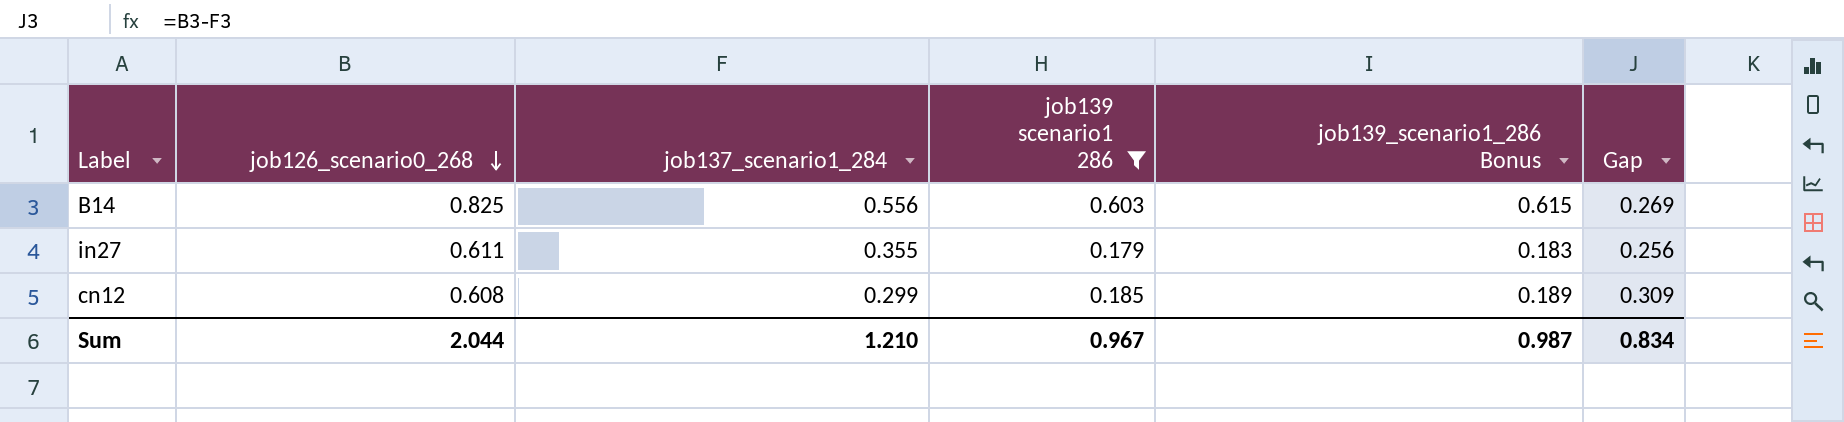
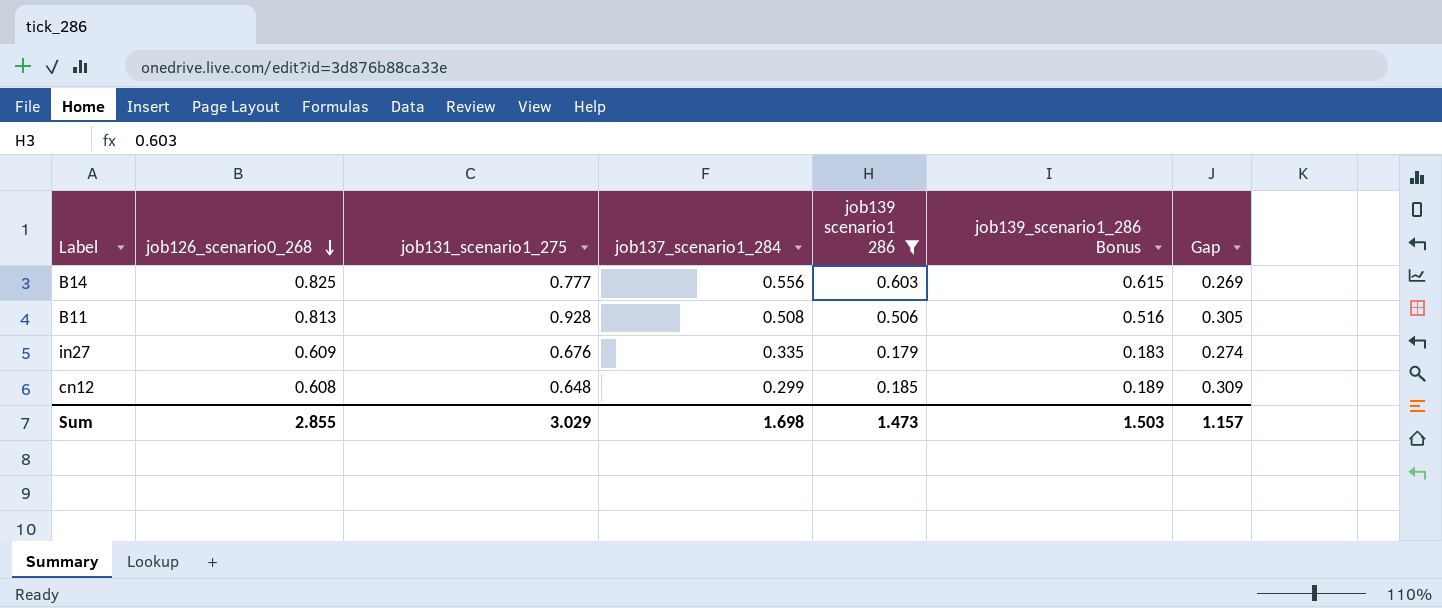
column job131_scenario1_275 | position: none -> 3
row B11: none -> 0.813 | 0.928 | 0.508 | 0.506 | 0.516 | 0.305
in27 | job126_scenario0_268: 0.611 -> 0.609
in27 | job137_scenario1_284: 0.355 -> 0.335
in27 | Gap: 0.256 -> 0.274
Sum | job126_scenario0_268: 2.044 -> 2.855
Sum | job137_scenario1_284: 1.210 -> 1.698
Sum | job139 scenario1 286: 0.967 -> 1.473
Sum | job139_scenario1_286 Bonus: 0.987 -> 1.503
Sum | Gap: 0.834 -> 1.157

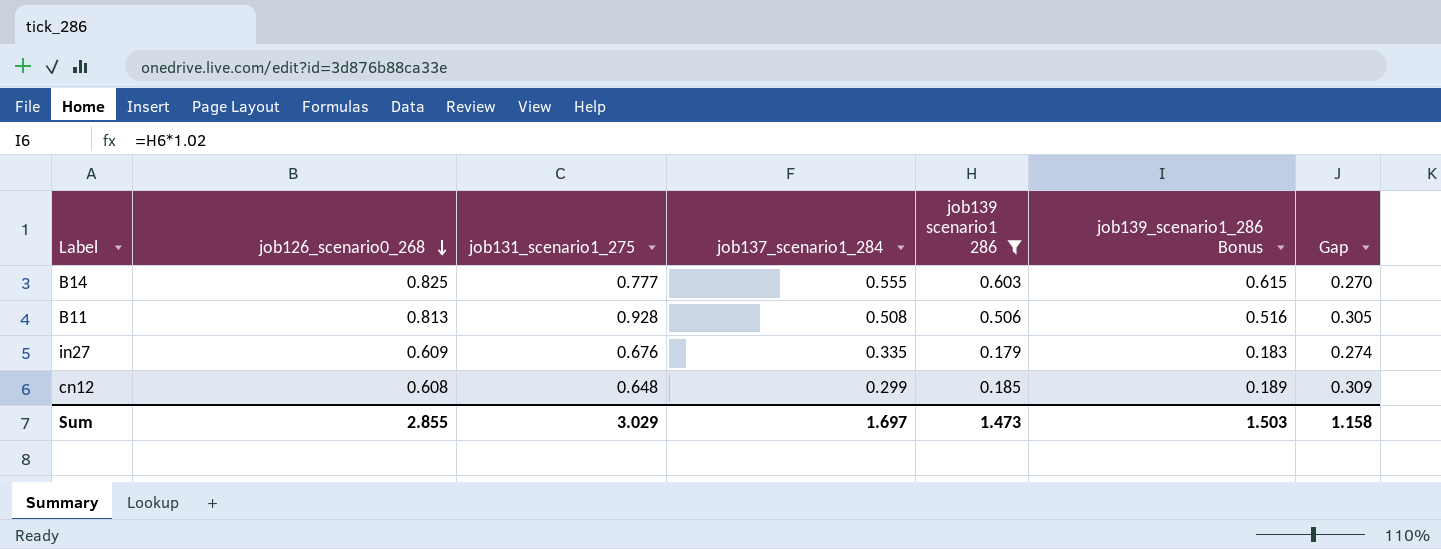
B14 | job137_scenario1_284: 0.556 -> 0.555
B14 | Gap: 0.269 -> 0.270
Sum | job137_scenario1_284: 1.698 -> 1.697
Sum | Gap: 1.157 -> 1.158

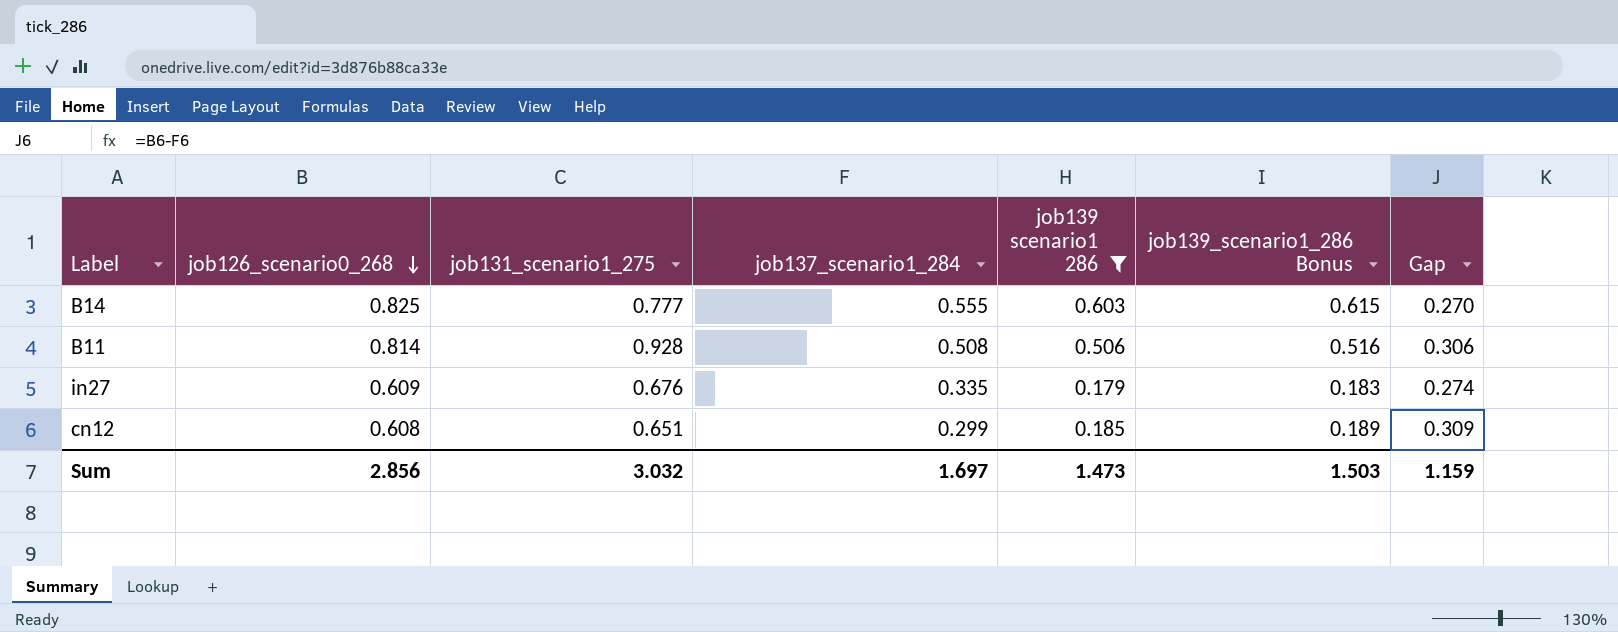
B11 | job126_scenario0_268: 0.813 -> 0.814
B11 | Gap: 0.305 -> 0.306
cn12 | job131_scenario1_275: 0.648 -> 0.651
Sum | job126_scenario0_268: 2.855 -> 2.856
Sum | job131_scenario1_275: 3.029 -> 3.032
Sum | Gap: 1.158 -> 1.159

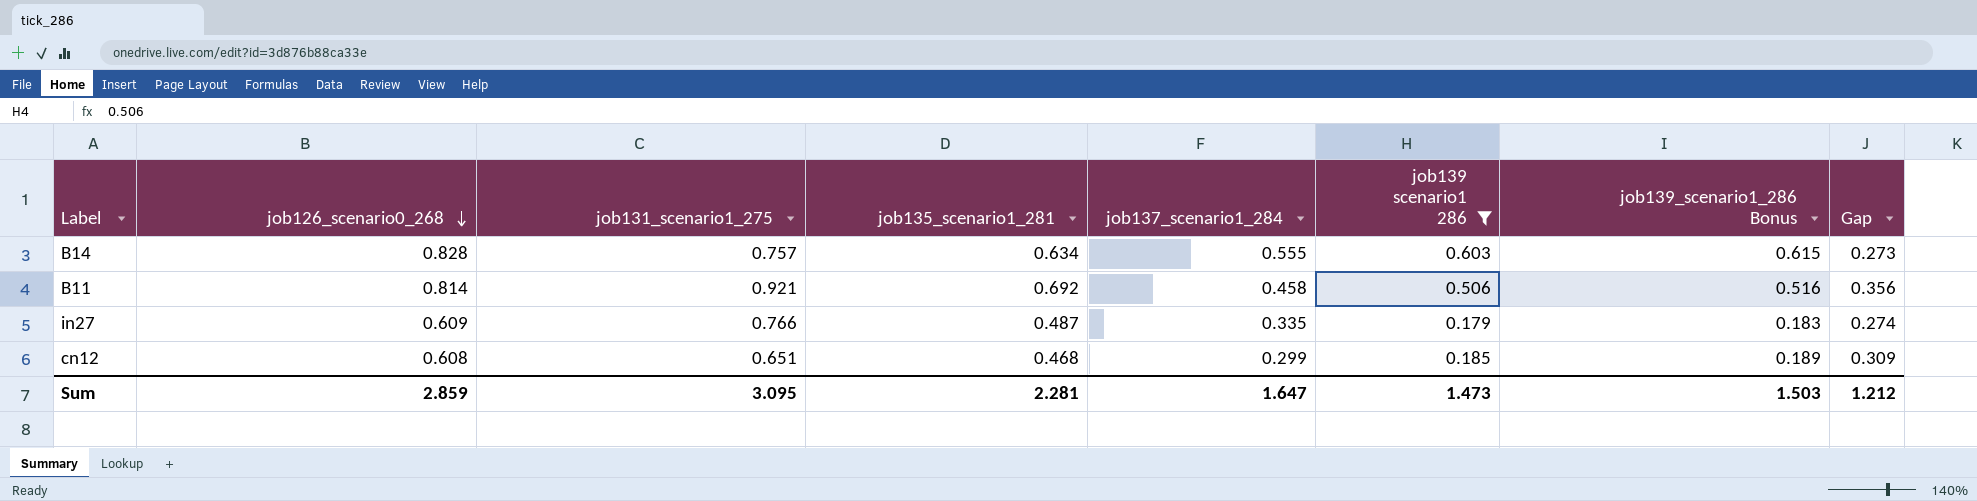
column job135_scenario1_281 | position: none -> 4
B14 | job126_scenario0_268: 0.825 -> 0.828
B14 | job131_scenario1_275: 0.777 -> 0.757
B14 | Gap: 0.270 -> 0.273
B11 | job131_scenario1_275: 0.928 -> 0.921
B11 | job137_scenario1_284: 0.508 -> 0.458
B11 | Gap: 0.306 -> 0.356
in27 | job131_scenario1_275: 0.676 -> 0.766
Sum | job126_scenario0_268: 2.856 -> 2.859
Sum | job131_scenario1_275: 3.032 -> 3.095
Sum | job137_scenario1_284: 1.697 -> 1.647
Sum | Gap: 1.159 -> 1.212

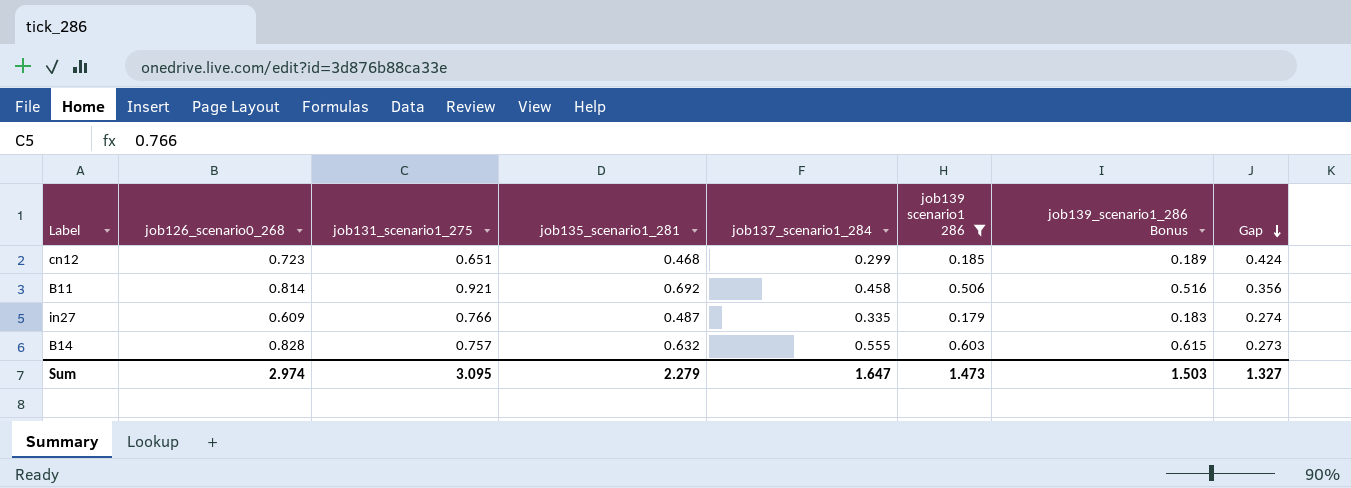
row order: job126_scenario0_268 descending -> Gap descending
cn12 | job126_scenario0_268: 0.608 -> 0.723
cn12 | Gap: 0.309 -> 0.424
B14 | job135_scenario1_281: 0.634 -> 0.632
Sum | job126_scenario0_268: 2.859 -> 2.974
Sum | job135_scenario1_281: 2.281 -> 2.279
Sum | Gap: 1.212 -> 1.327

